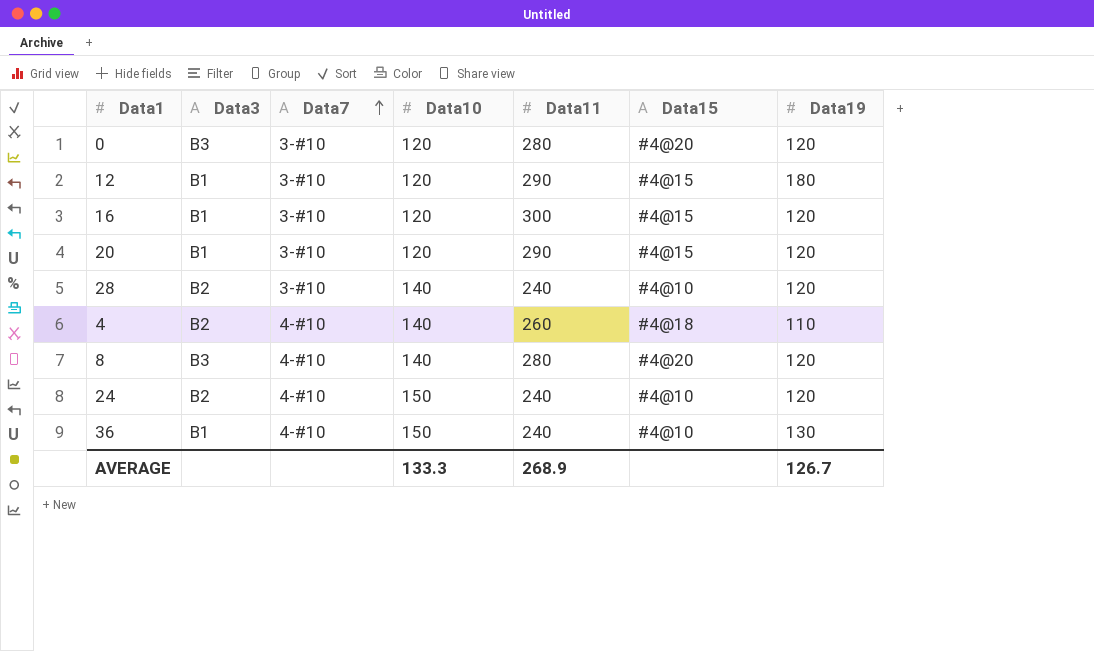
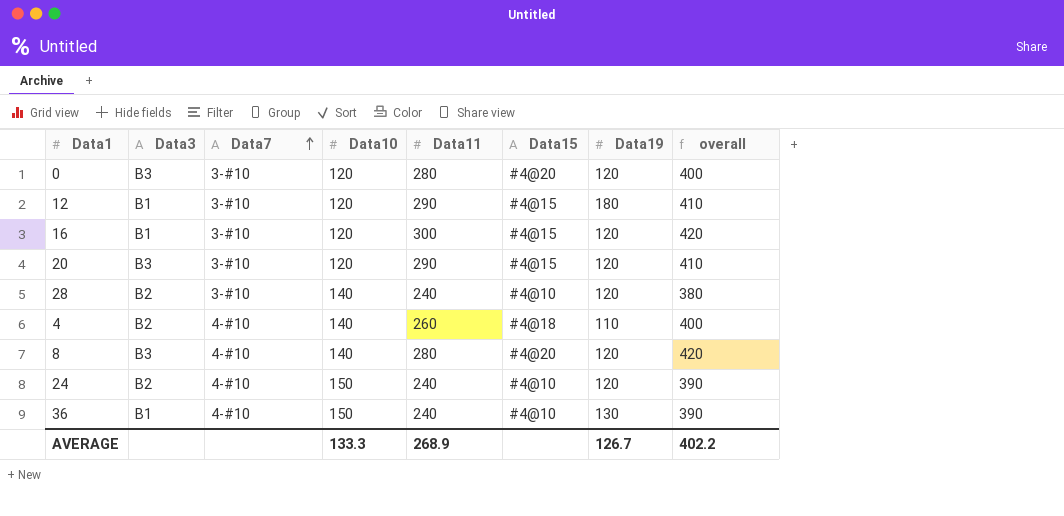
column overall | formula: none -> [Data10] + [Data11]
20 | Data3: B1 -> B3

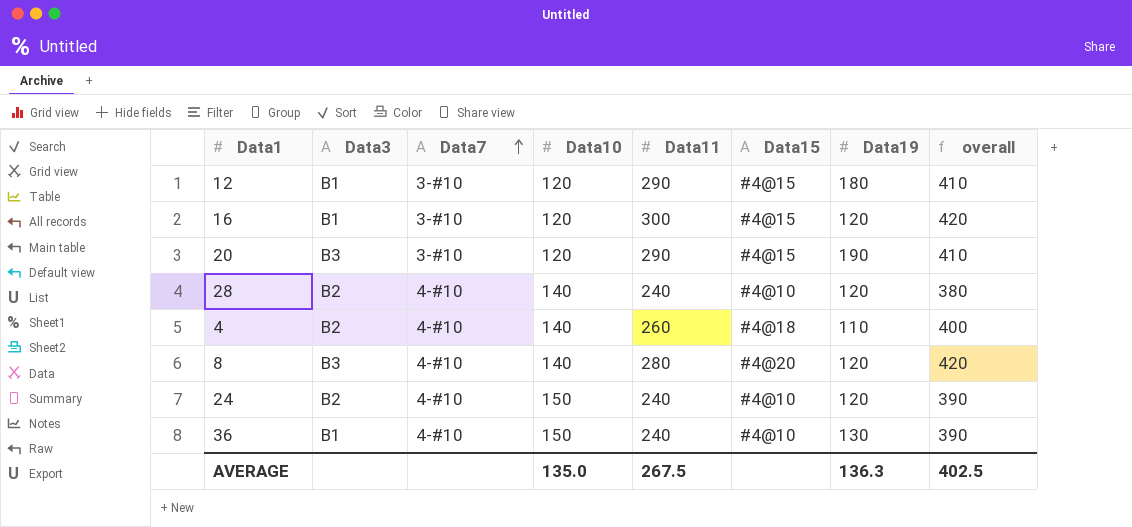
row 0: B3 | 3-#10 | 120 | 280 | #4@20 | 120 | 400 -> none
20 | Data19: 120 -> 190
28 | Data7: 3-#10 -> 4-#10
AVERAGE | Data10: 133.3 -> 135.0
AVERAGE | Data11: 268.9 -> 267.5
AVERAGE | Data19: 126.7 -> 136.3
AVERAGE | overall: 402.2 -> 402.5

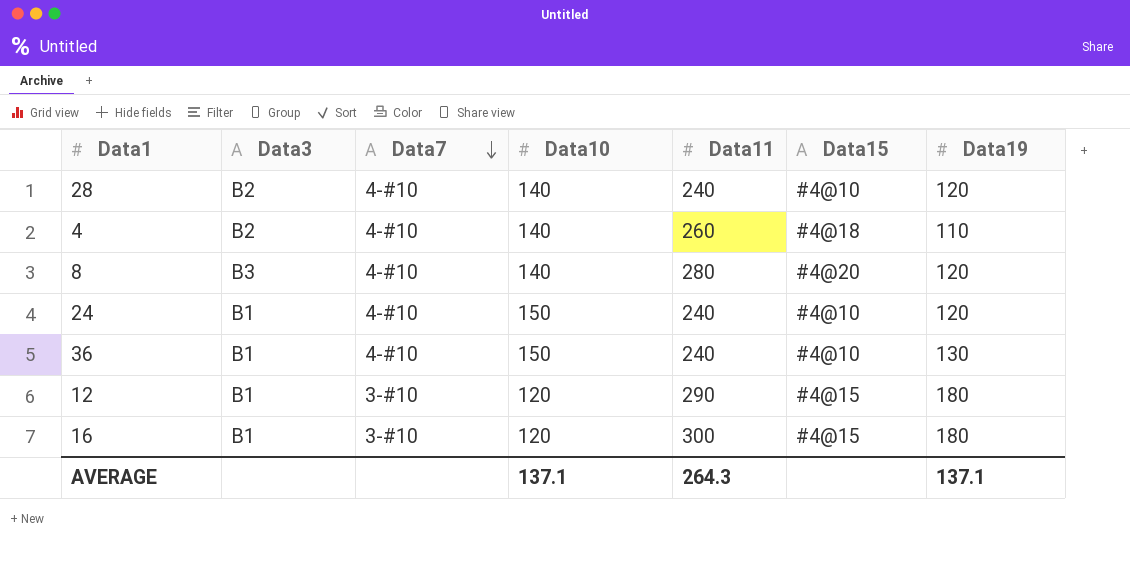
row order: Data7 ascending -> Data7 descending
column overall | formula: [Data10] + [Data11] -> none
row 20: B3 | 3-#10 | 120 | 290 | #4@15 | 190 | 410 -> none
24 | Data3: B2 -> B1
16 | Data19: 120 -> 180
AVERAGE | Data10: 135.0 -> 137.1
AVERAGE | Data11: 267.5 -> 264.3
AVERAGE | Data19: 136.3 -> 137.1

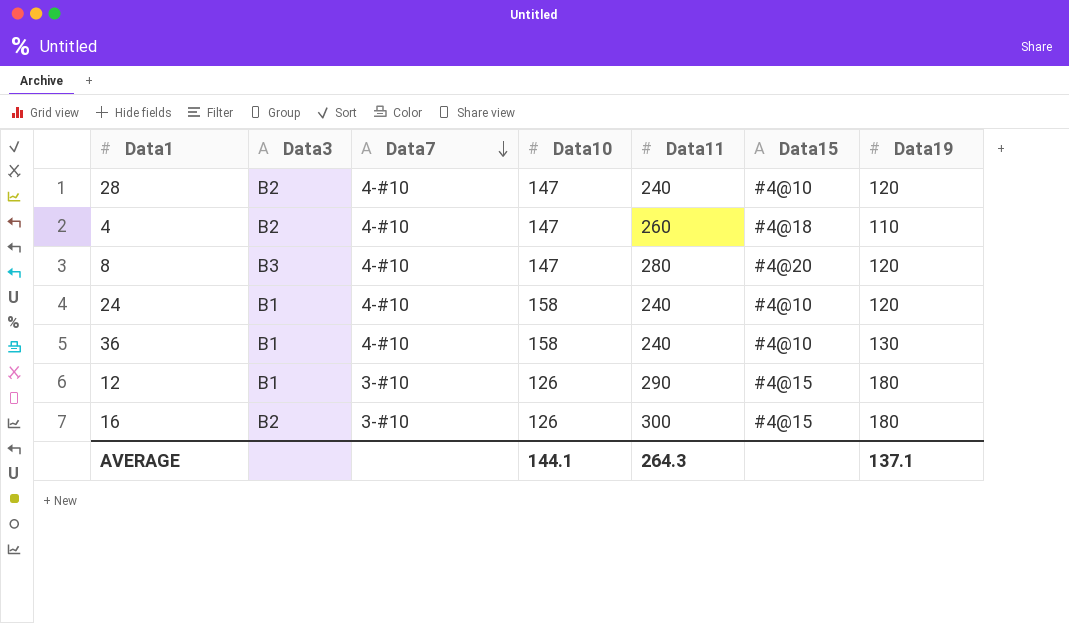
28 | Data10: 140 -> 147
4 | Data10: 140 -> 147
8 | Data10: 140 -> 147
24 | Data10: 150 -> 158
36 | Data10: 150 -> 158
12 | Data10: 120 -> 126
16 | Data3: B1 -> B2
16 | Data10: 120 -> 126
AVERAGE | Data10: 137.1 -> 144.1

